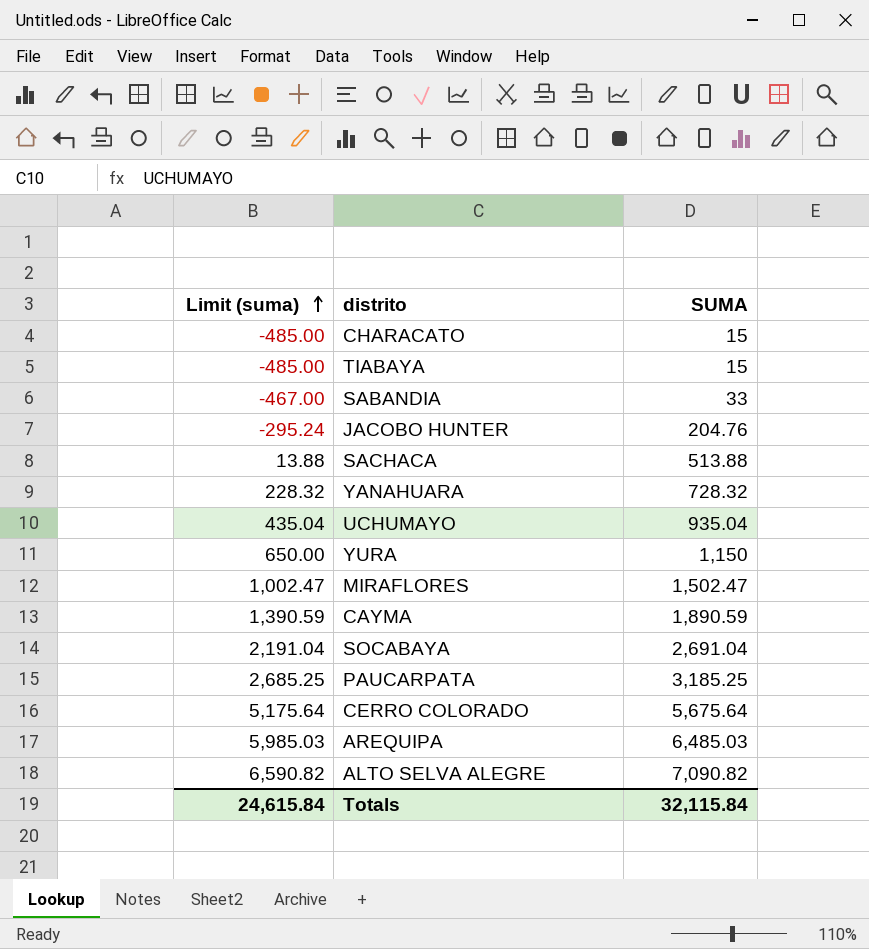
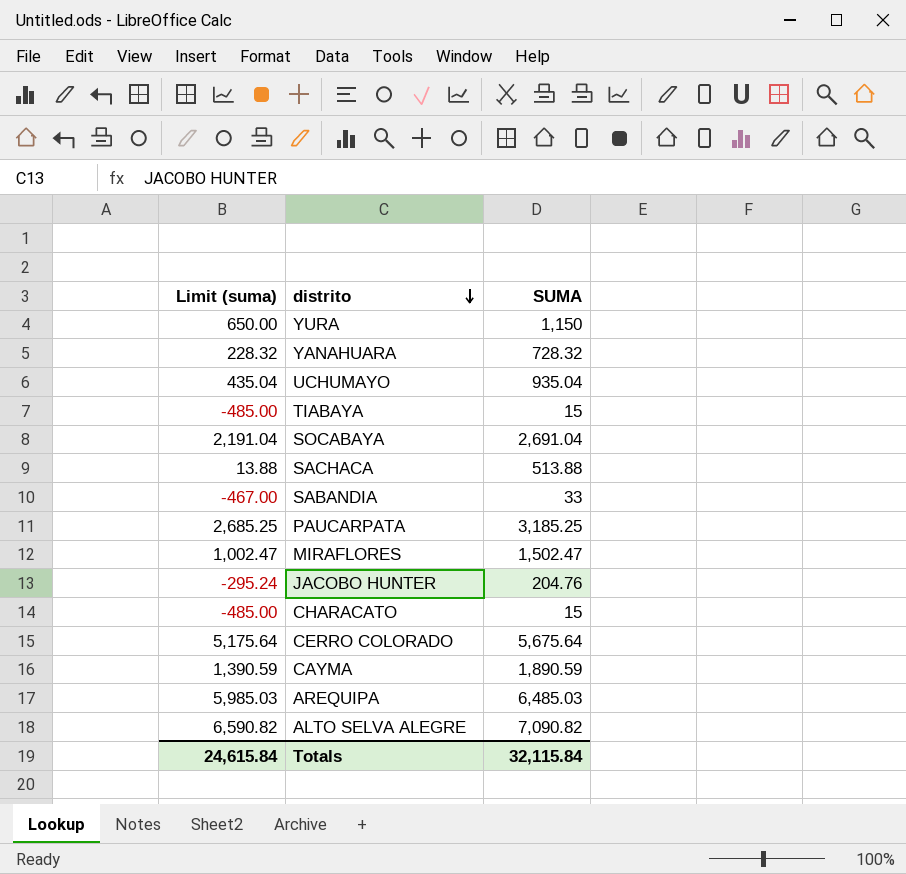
row order: Limit (suma) ascending -> distrito descending

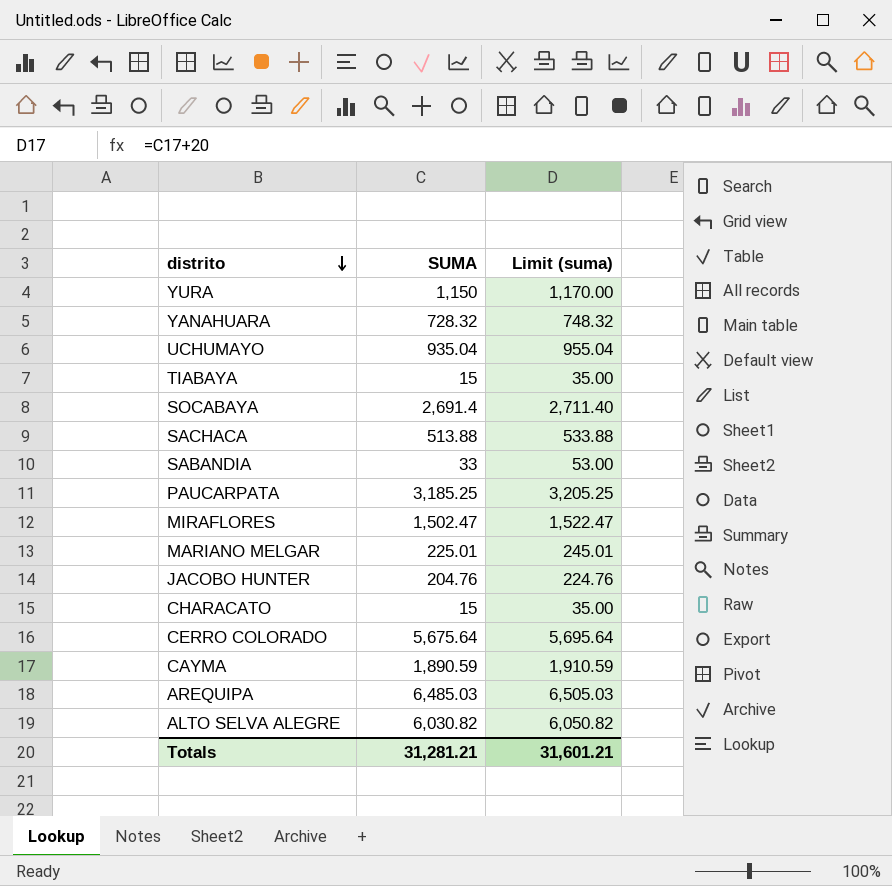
column Limit (suma) | formula: [SUMA] - 500 -> [SUMA] + 20
column Limit (suma) | position: 1 -> 3
SOCABAYA | SUMA: 2,691.04 -> 2,691.4
row MARIANO MELGAR: none -> 225.01 | 245.01
ALTO SELVA ALEGRE | SUMA: 7,090.82 -> 6,030.82
Totals | SUMA: 32,115.84 -> 31,281.21
Totals | Limit (suma): 24,615.84 -> 31,601.21

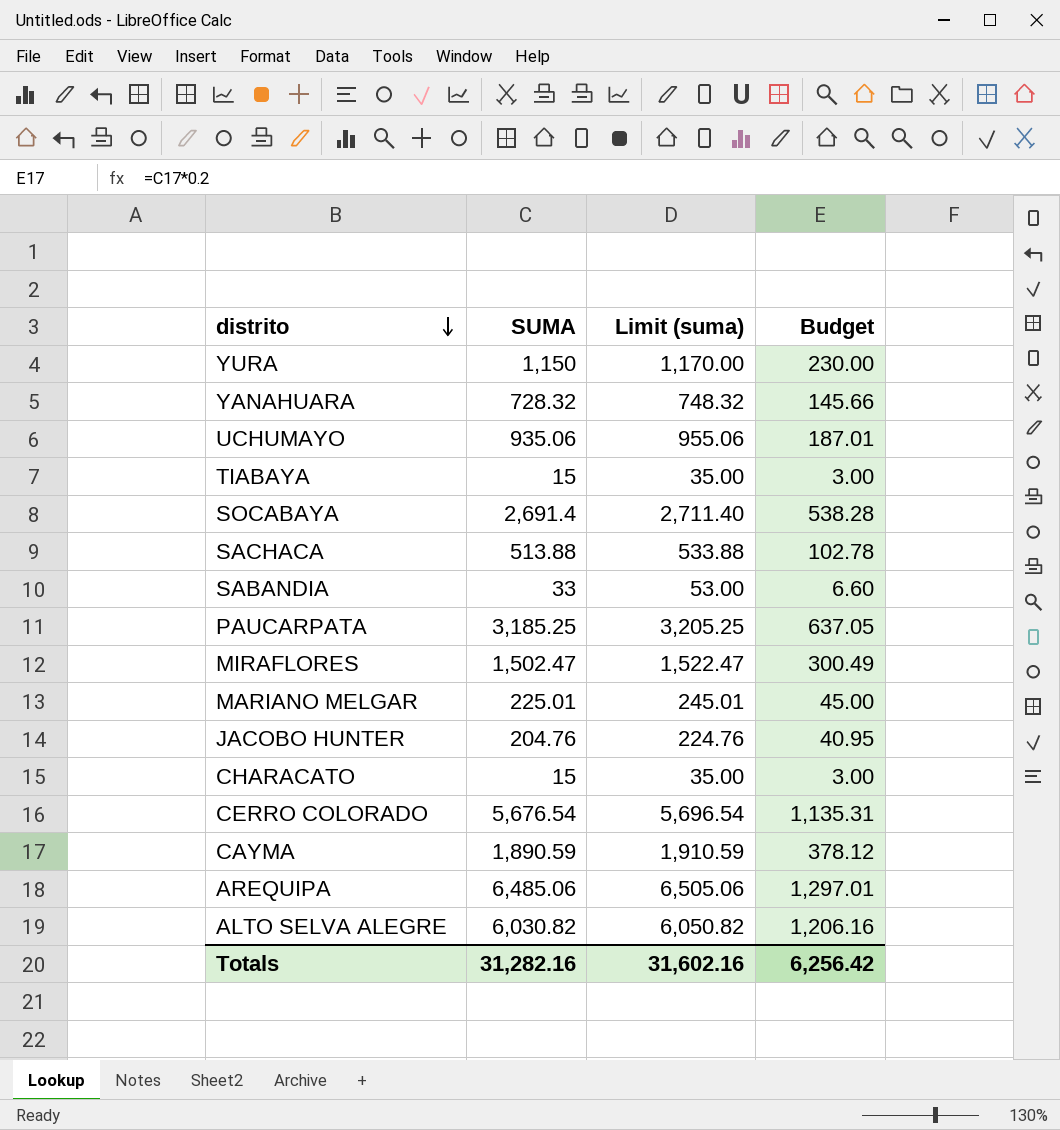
column Budget | formula: none -> [SUMA] * 0.2
UCHUMAYO | SUMA: 935.04 -> 935.06
UCHUMAYO | Limit (suma): 955.04 -> 955.06
CERRO COLORADO | SUMA: 5,675.64 -> 5,676.54
CERRO COLORADO | Limit (suma): 5,695.64 -> 5,696.54
AREQUIPA | SUMA: 6,485.03 -> 6,485.06
AREQUIPA | Limit (suma): 6,505.03 -> 6,505.06
Totals | SUMA: 31,281.21 -> 31,282.16
Totals | Limit (suma): 31,601.21 -> 31,602.16

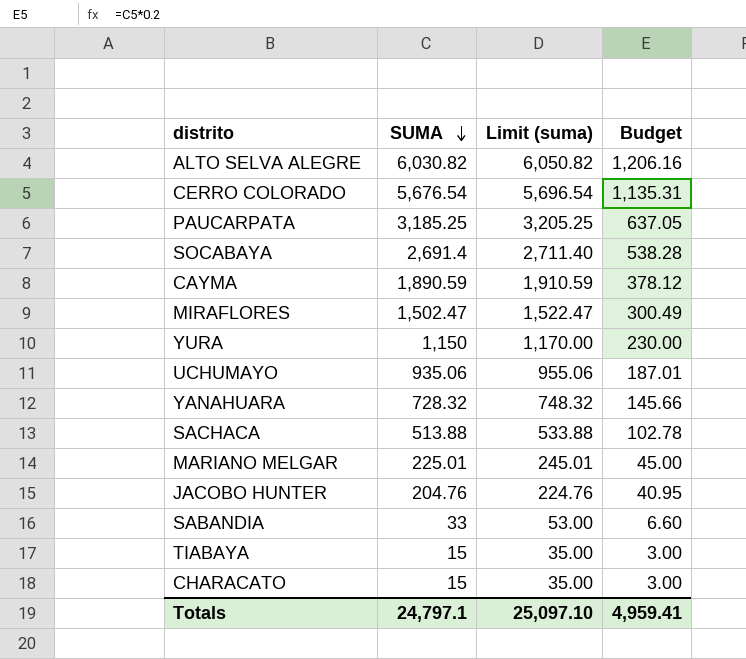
row order: distrito descending -> SUMA descending
row AREQUIPA: 6,485.06 | 6,505.06 | 1,297.01 -> none
Totals | SUMA: 31,282.16 -> 24,797.1
Totals | Limit (suma): 31,602.16 -> 25,097.10
Totals | Budget: 6,256.42 -> 4,959.41

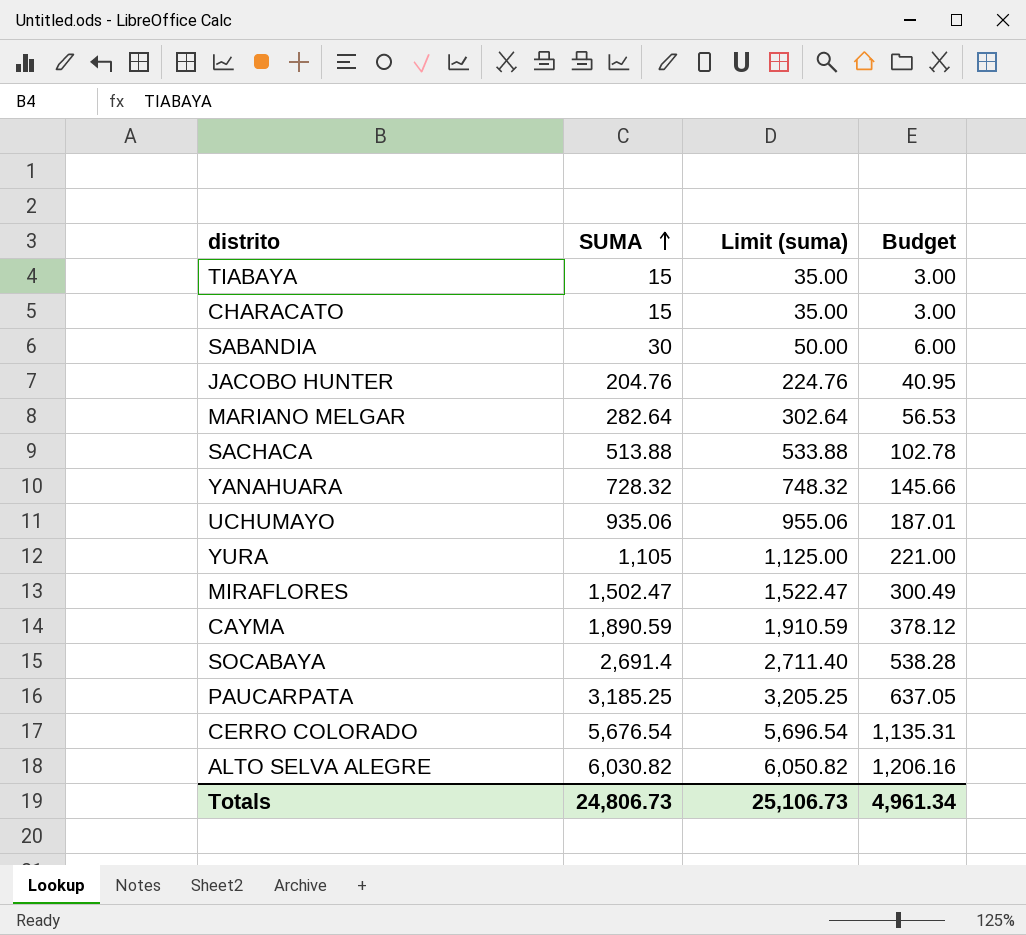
row order: SUMA descending -> SUMA ascending
SABANDIA | SUMA: 33 -> 30
SABANDIA | Limit (suma): 53.00 -> 50.00
SABANDIA | Budget: 6.60 -> 6.00
MARIANO MELGAR | SUMA: 225.01 -> 282.64
MARIANO MELGAR | Limit (suma): 245.01 -> 302.64
MARIANO MELGAR | Budget: 45.00 -> 56.53
YURA | SUMA: 1,150 -> 1,105
YURA | Limit (suma): 1,170.00 -> 1,125.00
YURA | Budget: 230.00 -> 221.00
Totals | SUMA: 24,797.1 -> 24,806.73
Totals | Limit (suma): 25,097.10 -> 25,106.73
Totals | Budget: 4,959.41 -> 4,961.34

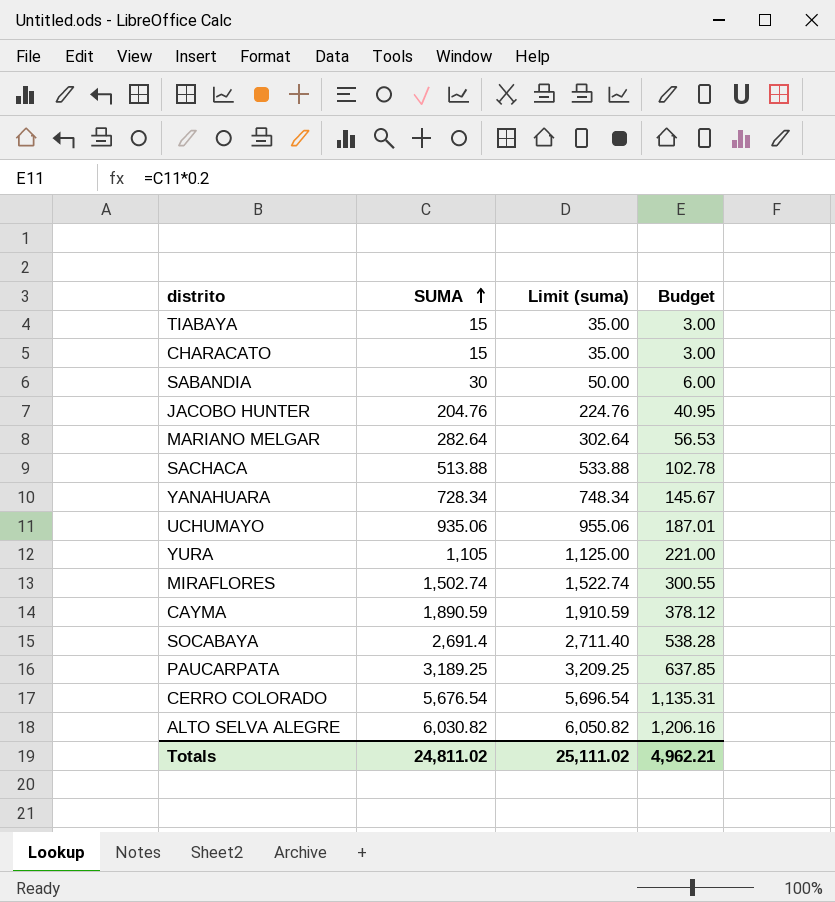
YANAHUARA | SUMA: 728.32 -> 728.34
YANAHUARA | Limit (suma): 748.32 -> 748.34
YANAHUARA | Budget: 145.66 -> 145.67
MIRAFLORES | SUMA: 1,502.47 -> 1,502.74
MIRAFLORES | Limit (suma): 1,522.47 -> 1,522.74
MIRAFLORES | Budget: 300.49 -> 300.55
PAUCARPATA | SUMA: 3,185.25 -> 3,189.25
PAUCARPATA | Limit (suma): 3,205.25 -> 3,209.25
PAUCARPATA | Budget: 637.05 -> 637.85
Totals | SUMA: 24,806.73 -> 24,811.02
Totals | Limit (suma): 25,106.73 -> 25,111.02
Totals | Budget: 4,961.34 -> 4,962.21

